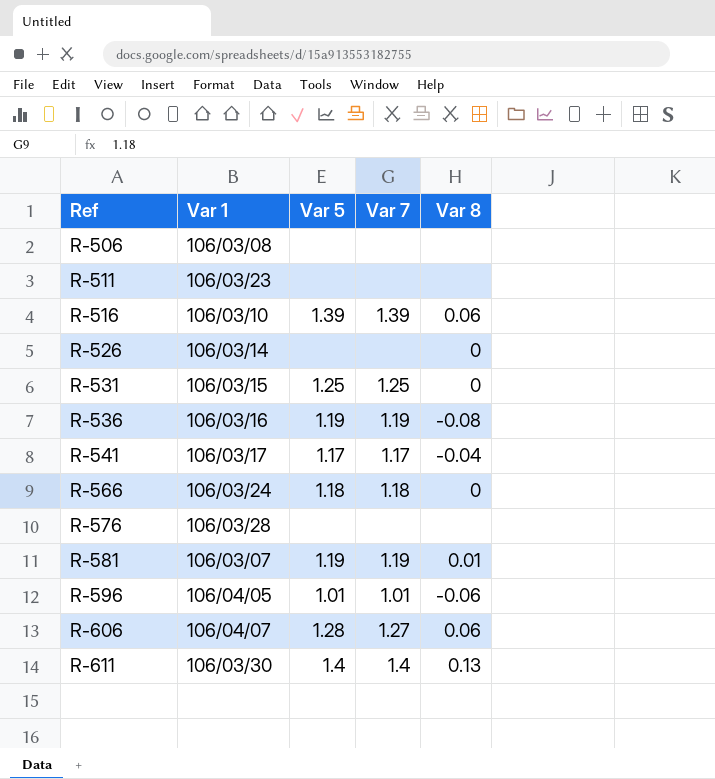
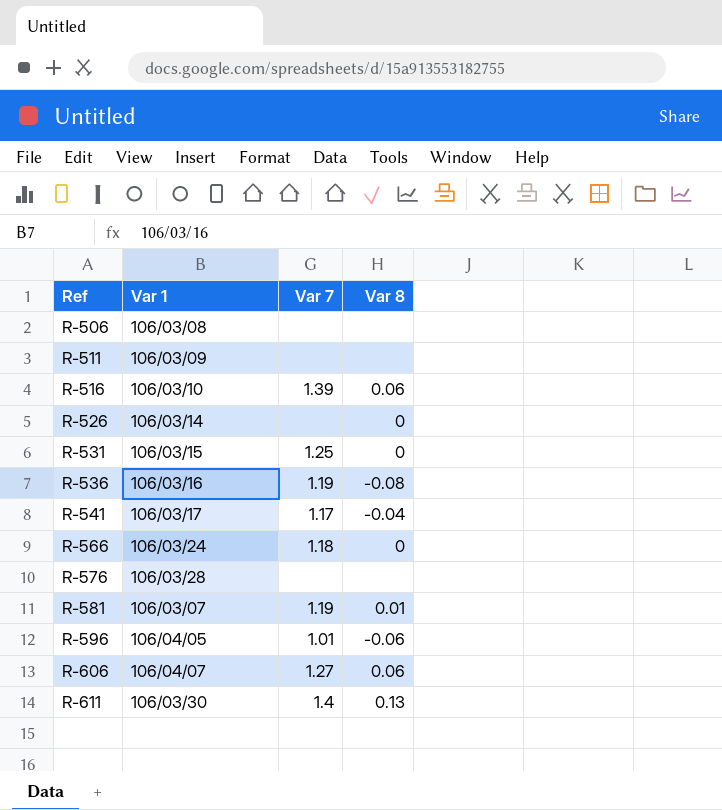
column Var 5 | position: 3 -> none
R-511 | Var 1: 106/03/23 -> 106/03/09

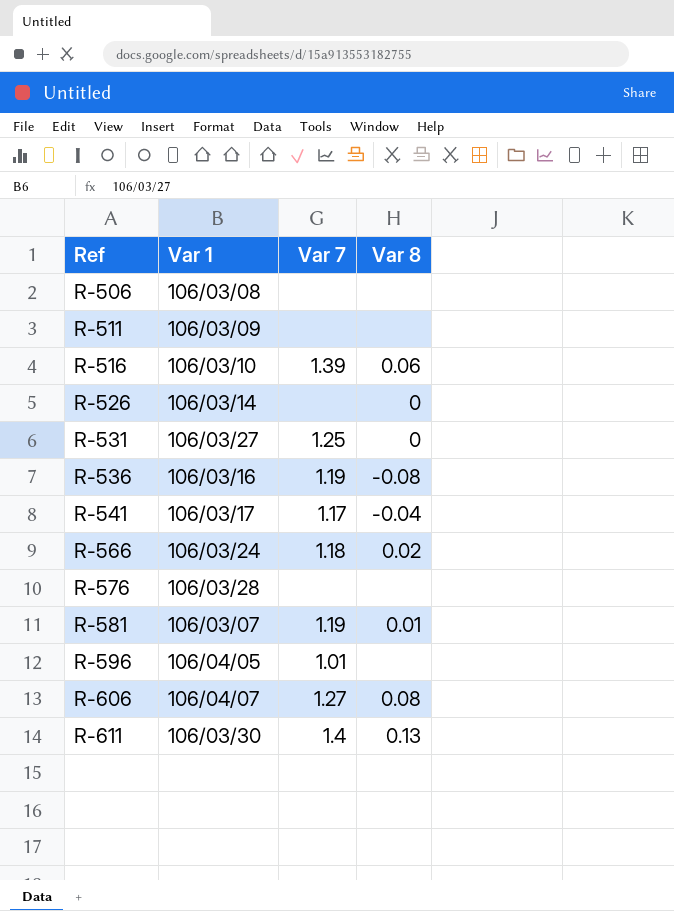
R-531 | Var 1: 106/03/15 -> 106/03/27
R-566 | Var 8: 0 -> 0.02
R-596 | Var 8: -0.06 -> none
R-606 | Var 8: 0.06 -> 0.08

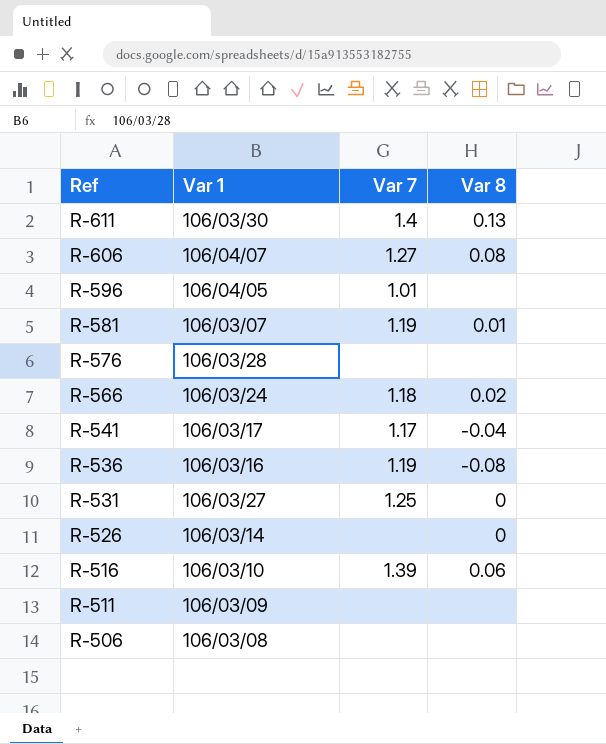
row order: Ref ascending -> Ref descending

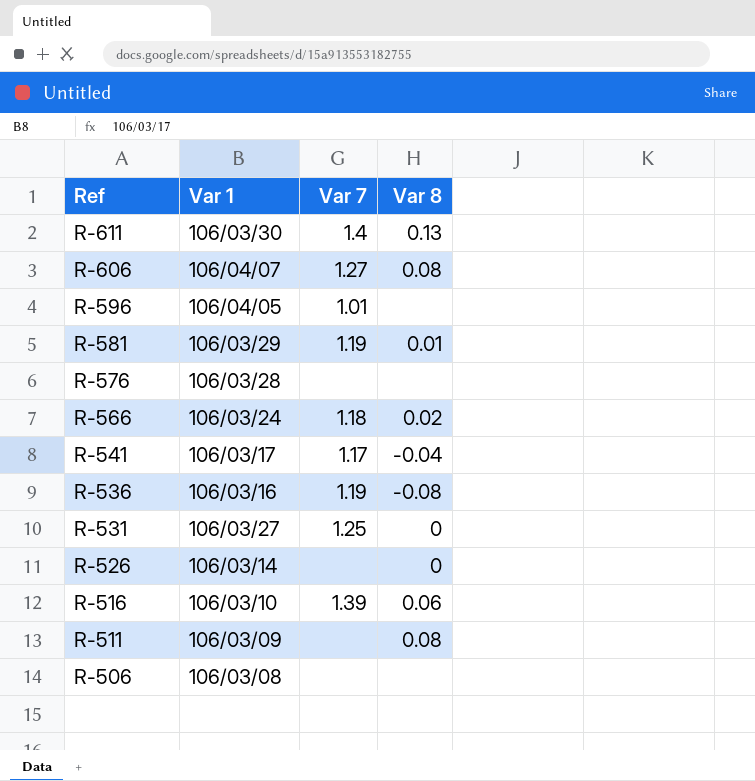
R-581 | Var 1: 106/03/07 -> 106/03/29
R-511 | Var 8: none -> 0.08

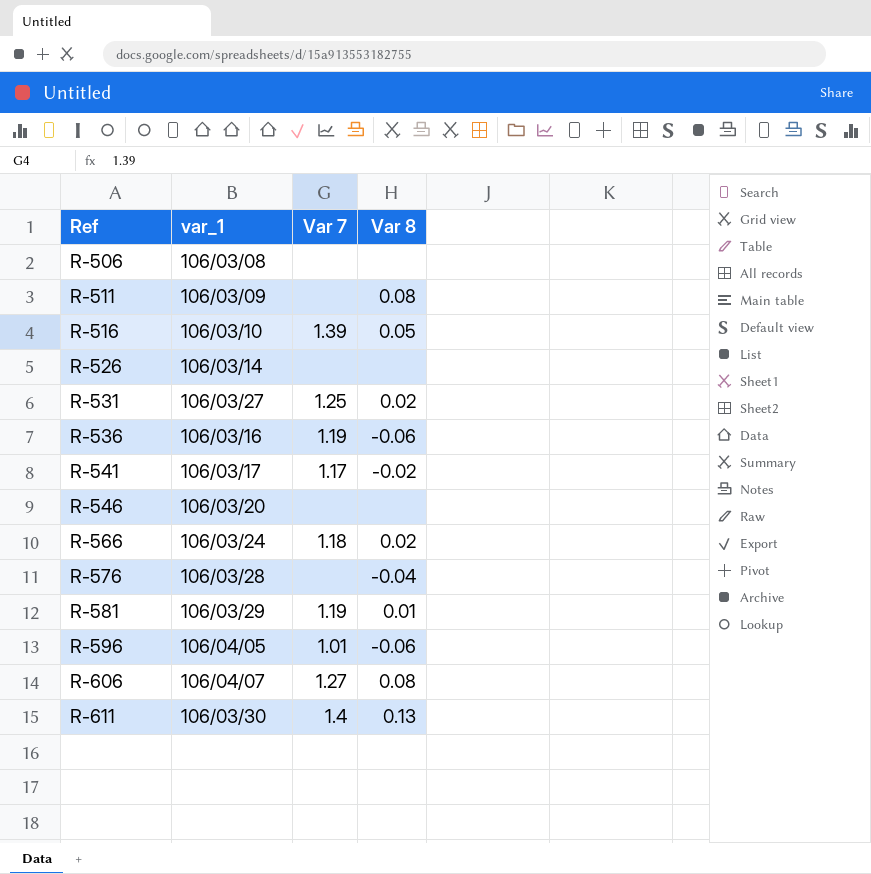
row order: Ref descending -> Ref ascending
column name: Var 1 -> var_1
R-516 | Var 8: 0.06 -> 0.05
R-526 | Var 8: 0 -> none
R-531 | Var 8: 0 -> 0.02
R-536 | Var 8: -0.08 -> -0.06
R-541 | Var 8: -0.04 -> -0.02
row R-546: none -> 106/03/20 | none | none
R-576 | Var 8: none -> -0.04
R-596 | Var 8: none -> -0.06

